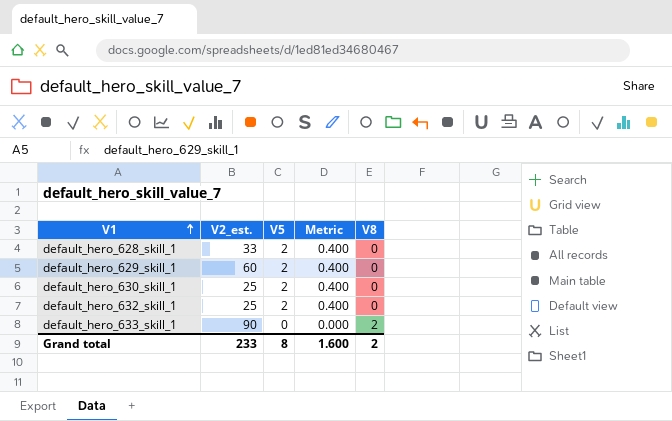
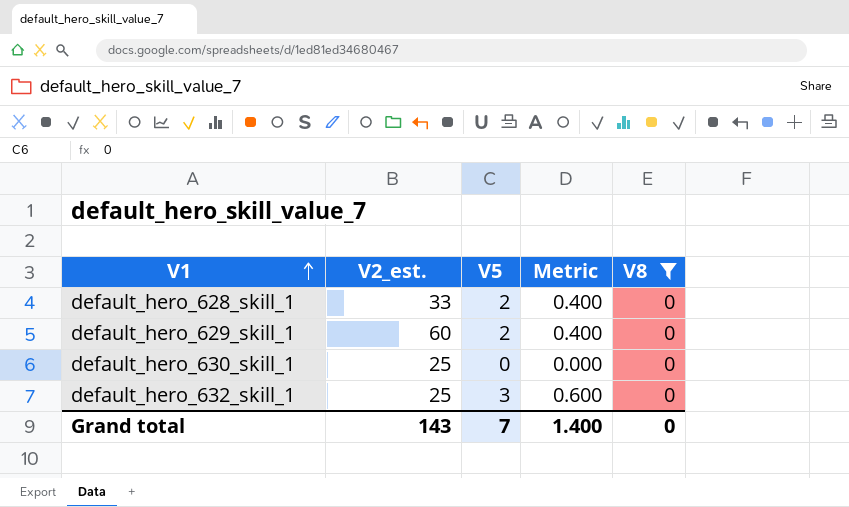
filter: none -> V8 = 0
default_hero_630_skill_1 | V5: 2 -> 0
default_hero_630_skill_1 | Metric: 0.400 -> 0.000
default_hero_632_skill_1 | V5: 2 -> 3
default_hero_632_skill_1 | Metric: 0.400 -> 0.600
Grand total | V2_est.: 233 -> 143
Grand total | V5: 8 -> 7
Grand total | Metric: 1.600 -> 1.400
Grand total | V8: 2 -> 0

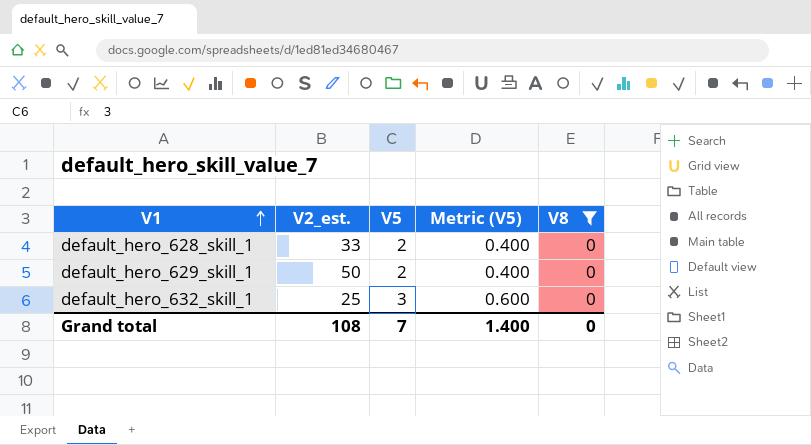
column name: Metric -> Metric (V5)
row default_hero_630_skill_1: 25 | 0 | 0.000 | 0 -> none
default_hero_629_skill_1 | V2_est.: 60 -> 50
Grand total | V2_est.: 143 -> 108

